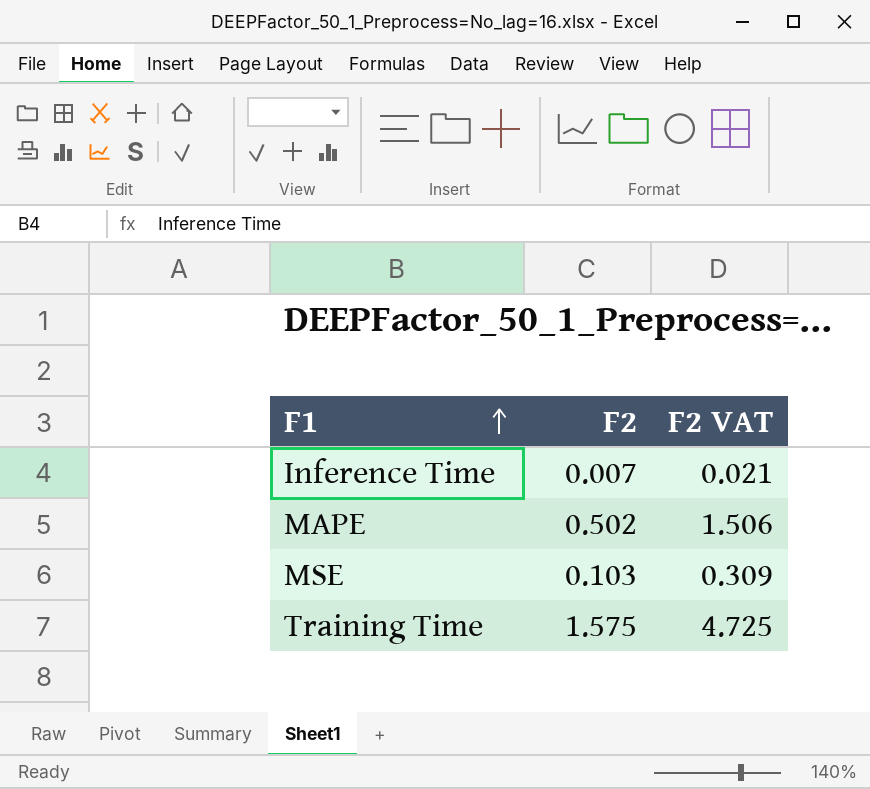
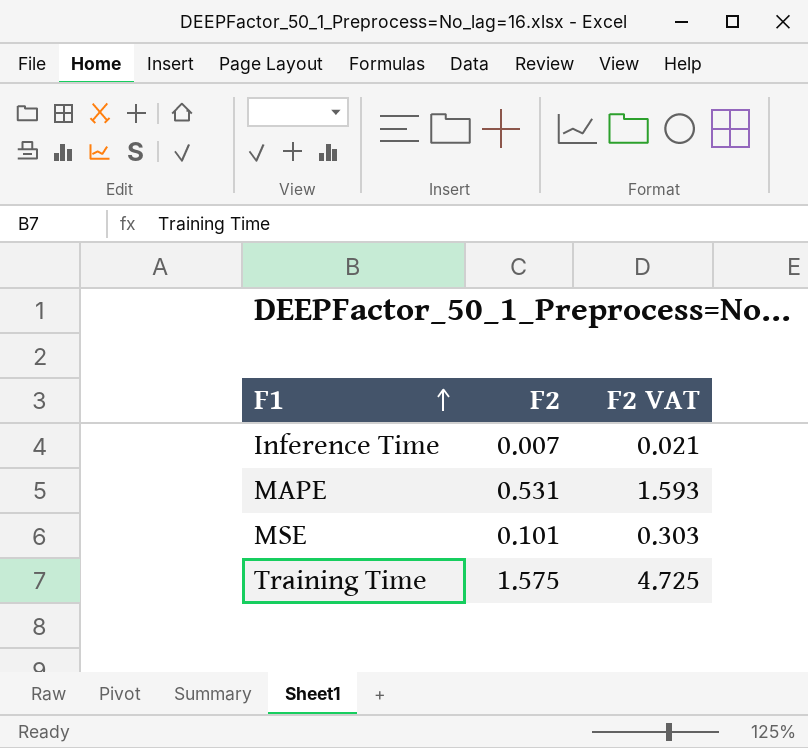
MAPE | F2: 0.502 -> 0.531
MAPE | F2 VAT: 1.506 -> 1.593
MSE | F2: 0.103 -> 0.101
MSE | F2 VAT: 0.309 -> 0.303

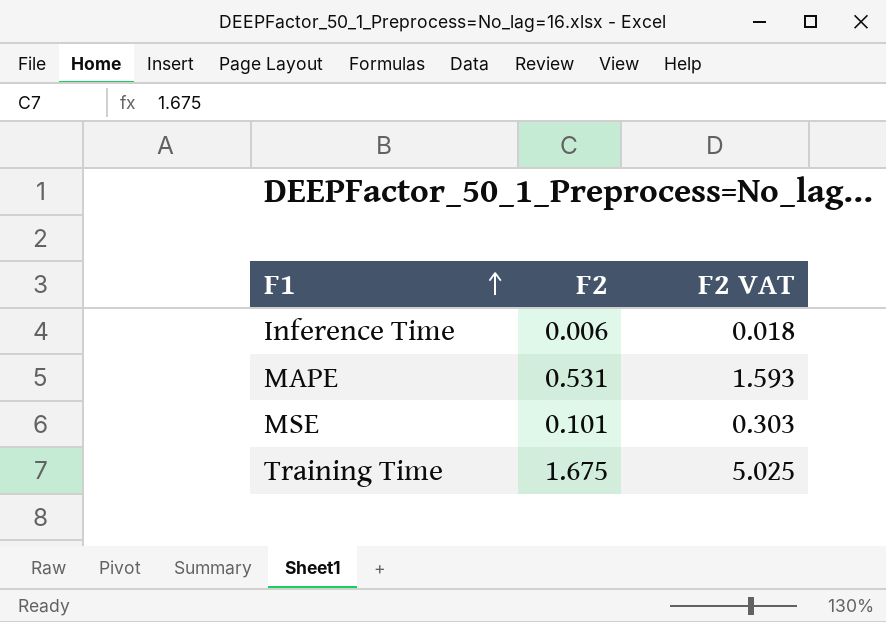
Inference Time | F2: 0.007 -> 0.006
Inference Time | F2 VAT: 0.021 -> 0.018
Training Time | F2: 1.575 -> 1.675
Training Time | F2 VAT: 4.725 -> 5.025

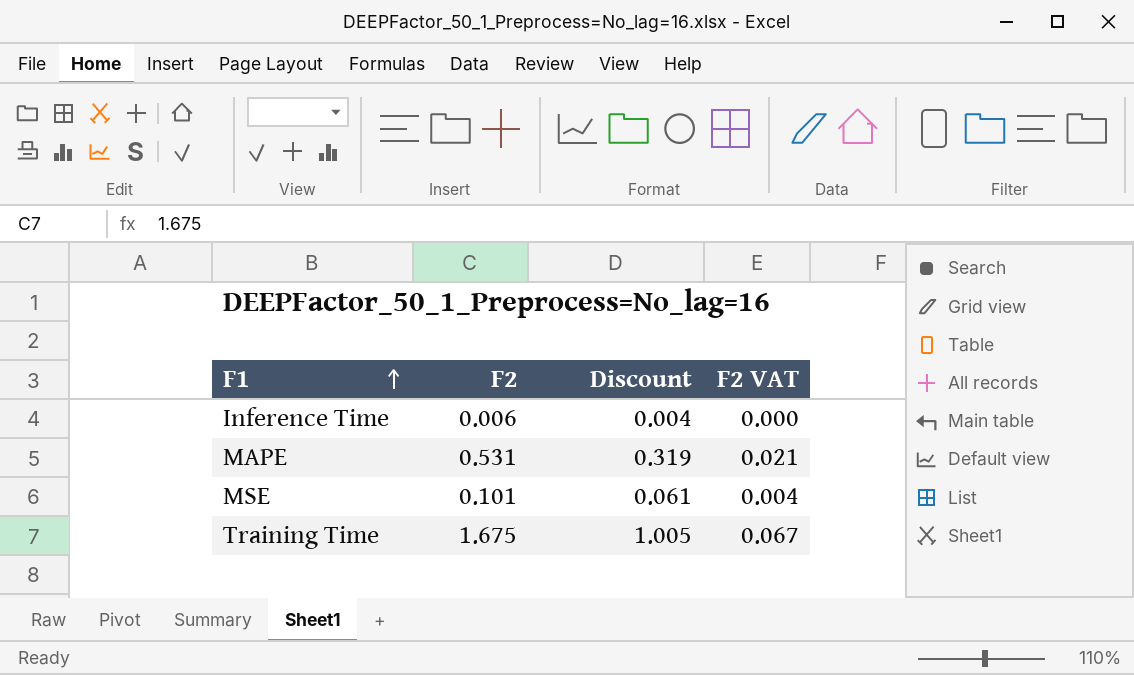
column Discount | formula: none -> [F2] * 0.6
column F2 VAT | formula: [F2] * 3 -> [F2] * 0.04

